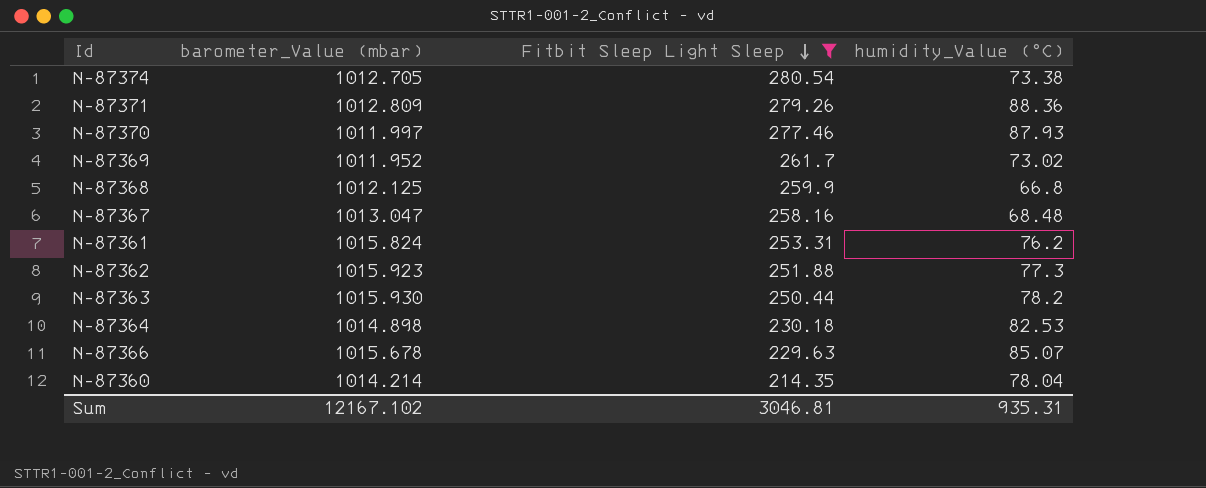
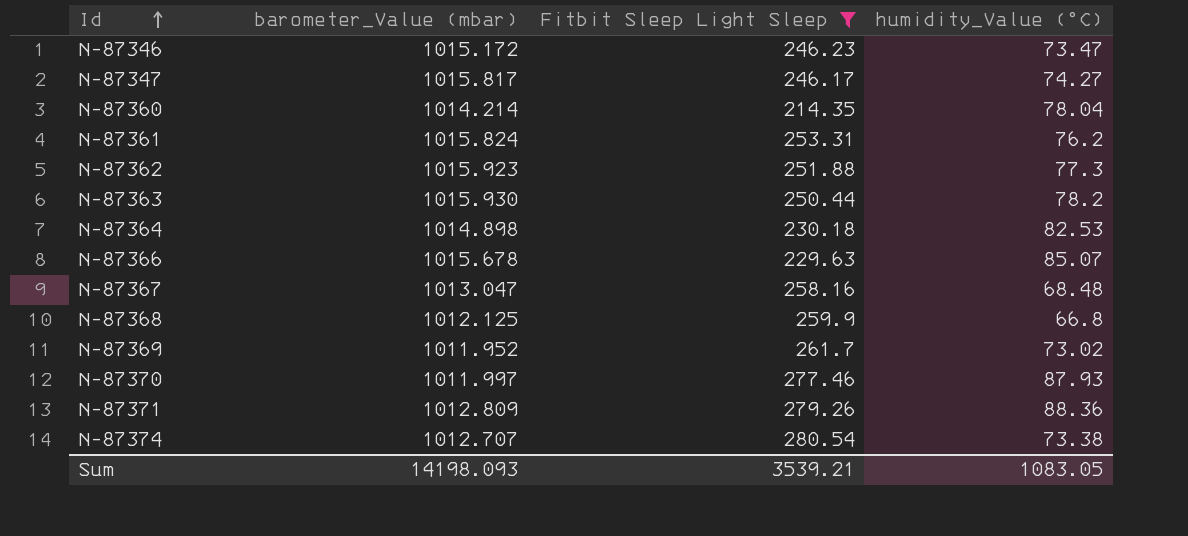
row order: Fitbit Sleep Light Sleep descending -> Id ascending
row N-87346: none -> 1015.172 | 246.23 | 73.47
row N-87347: none -> 1015.817 | 246.17 | 74.27
N-87374 | barometer_Value (mbar): 1012.705 -> 1012.707
Sum | barometer_Value (mbar): 12167.102 -> 14198.093
Sum | Fitbit Sleep Light Sleep: 3046.81 -> 3539.21
Sum | humidity_Value (°C): 935.31 -> 1083.05

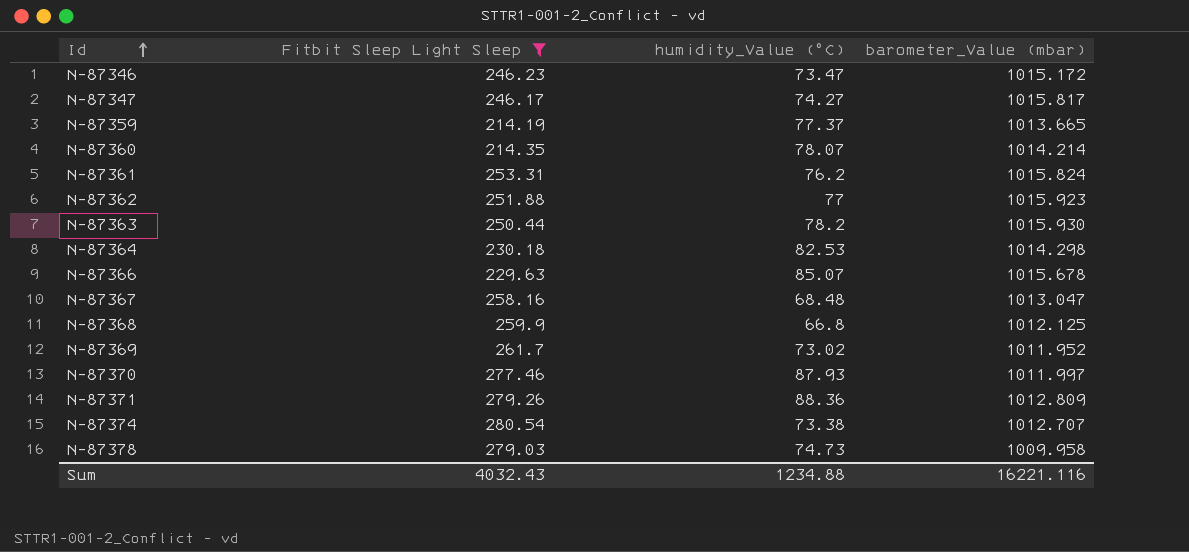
column barometer_Value (mbar) | position: 2 -> 4
row N-87359: none -> 214.19 | 77.37 | 1013.665
N-87360 | humidity_Value (°C): 78.04 -> 78.07
N-87362 | humidity_Value (°C): 77.3 -> 77
N-87364 | barometer_Value (mbar): 1014.898 -> 1014.298
row N-87378: none -> 279.03 | 74.73 | 1009.958
Sum | Fitbit Sleep Light Sleep: 3539.21 -> 4032.43
Sum | humidity_Value (°C): 1083.05 -> 1234.88
Sum | barometer_Value (mbar): 14198.093 -> 16221.116

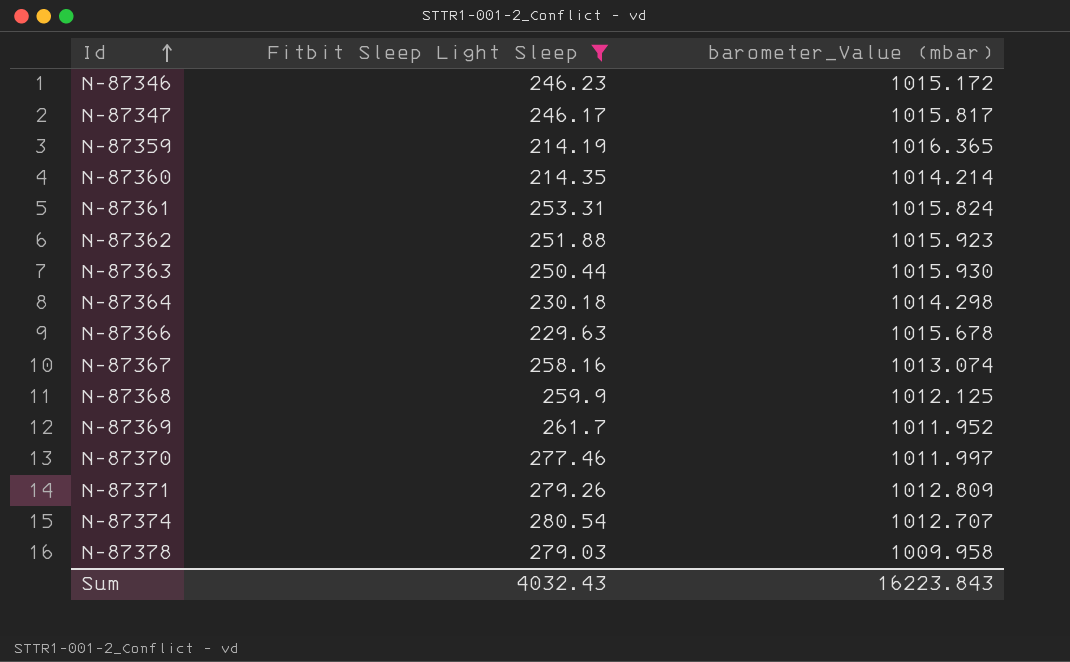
column humidity_Value (°C) | position: 3 -> none
N-87359 | barometer_Value (mbar): 1013.665 -> 1016.365
N-87367 | barometer_Value (mbar): 1013.047 -> 1013.074
Sum | barometer_Value (mbar): 16221.116 -> 16223.843

